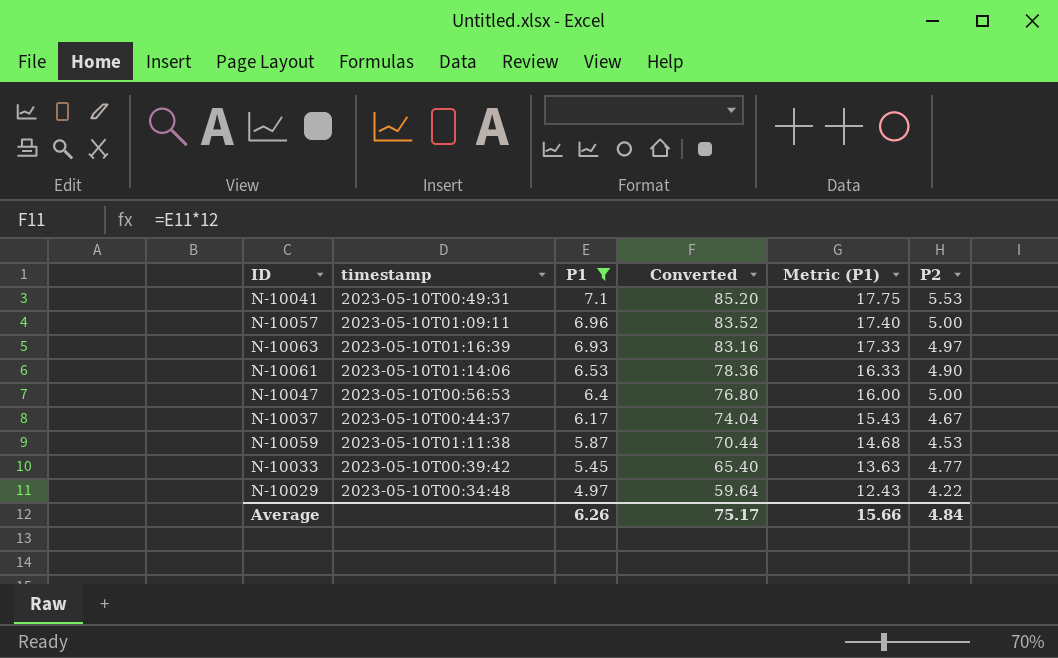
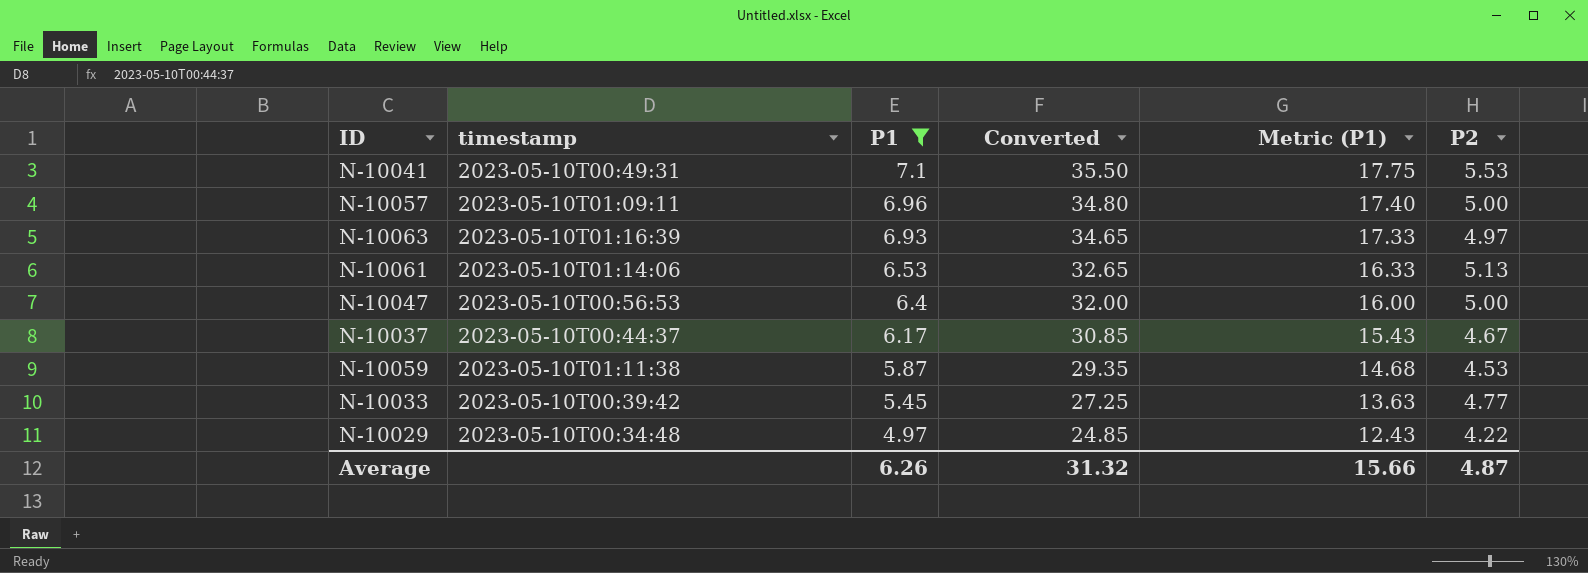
column Converted | formula: [P1] * 12 -> [P1] * 5
N-10061 | P2: 4.90 -> 5.13
Average | Converted: 75.17 -> 31.32
Average | P2: 4.84 -> 4.87

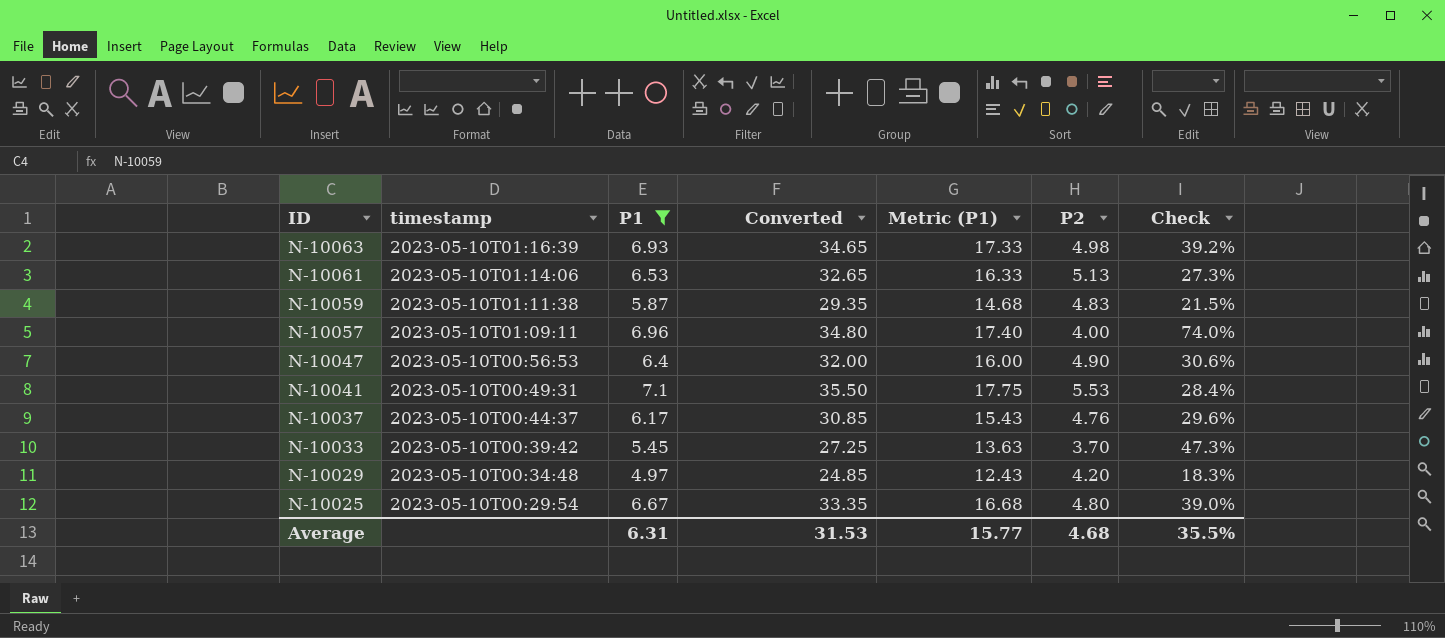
row order: P1 descending -> ID descending
column Check | formula: none -> ([P1] - [P2]) / [P2]
N-10063 | P2: 4.97 -> 4.98
N-10059 | P2: 4.53 -> 4.83
N-10057 | P2: 5.00 -> 4.00
N-10047 | P2: 5.00 -> 4.90
N-10037 | P2: 4.67 -> 4.76
N-10033 | P2: 4.77 -> 3.70
N-10029 | P2: 4.22 -> 4.20
row N-10025: none -> 2023-05-10T00:29:54 | 6.67 | 33.35 | 16.68 | 4.80 | 39.0%
Average | P1: 6.26 -> 6.31
Average | Converted: 31.32 -> 31.53
Average | Metric (P1): 15.66 -> 15.77
Average | P2: 4.87 -> 4.68

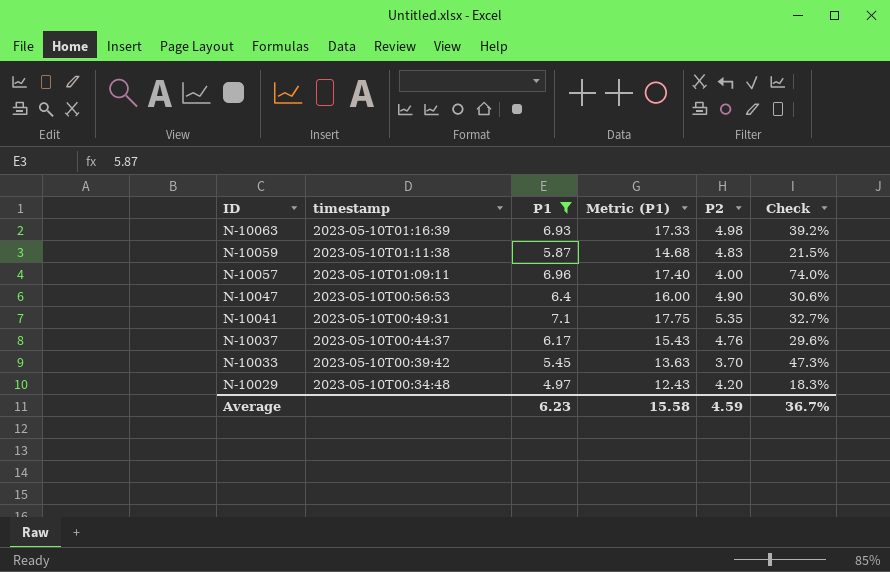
column Converted | formula: [P1] * 5 -> none
row N-10061: 2023-05-10T01:14:06 | 6.53 | 32.65 | 16.33 | 5.13 | 27.3% -> none
row N-10025: 2023-05-10T00:29:54 | 6.67 | 33.35 | 16.68 | 4.80 | 39.0% -> none
N-10041 | P2: 5.53 -> 5.35
N-10041 | Check: 28.4% -> 32.7%
Average | P1: 6.31 -> 6.23
Average | Metric (P1): 15.77 -> 15.58
Average | P2: 4.68 -> 4.59
Average | Check: 35.5% -> 36.7%

